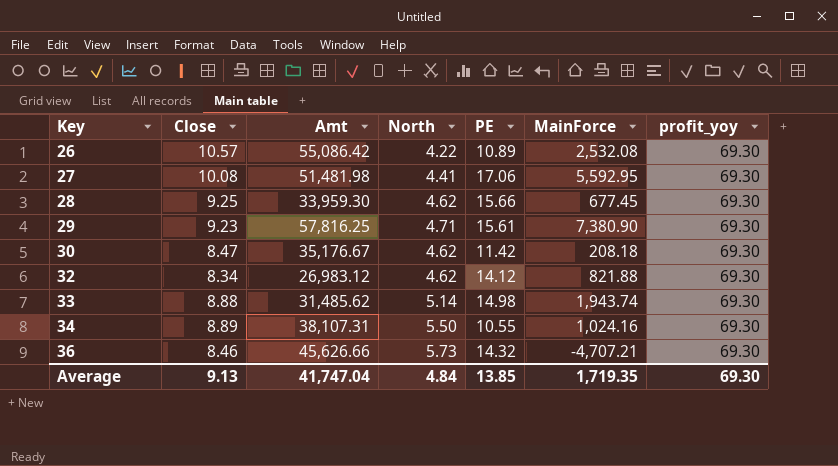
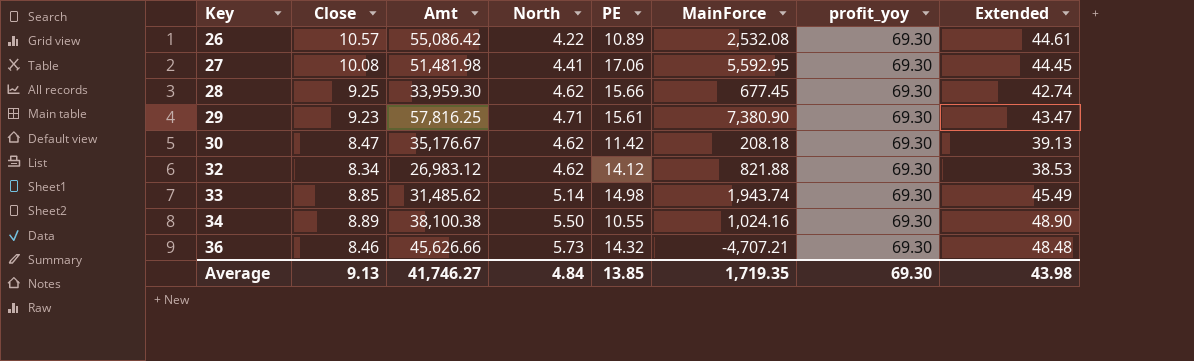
column Extended | formula: none -> [Close] * [North]
33 | Close: 8.88 -> 8.85
34 | Amt: 38,107.31 -> 38,100.38
Average | Amt: 41,747.04 -> 41,746.27

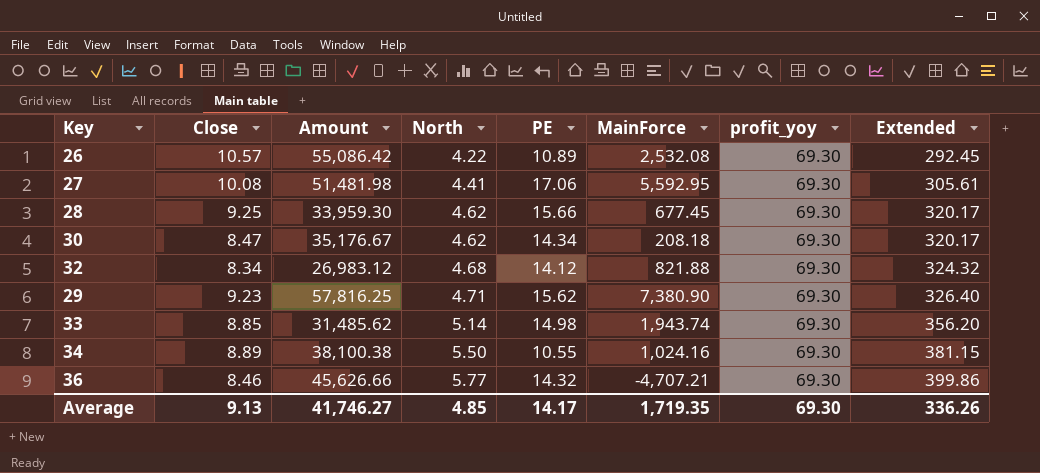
row order: Key ascending -> North ascending
column name: Amt -> Amount
column Extended | formula: [Close] * [North] -> [North] * [profit_yoy]
30 | PE: 11.42 -> 14.34
32 | North: 4.62 -> 4.68
29 | PE: 15.61 -> 15.62
36 | North: 5.73 -> 5.77
Average | North: 4.84 -> 4.85
Average | PE: 13.85 -> 14.17
Average | Extended: 43.98 -> 336.26

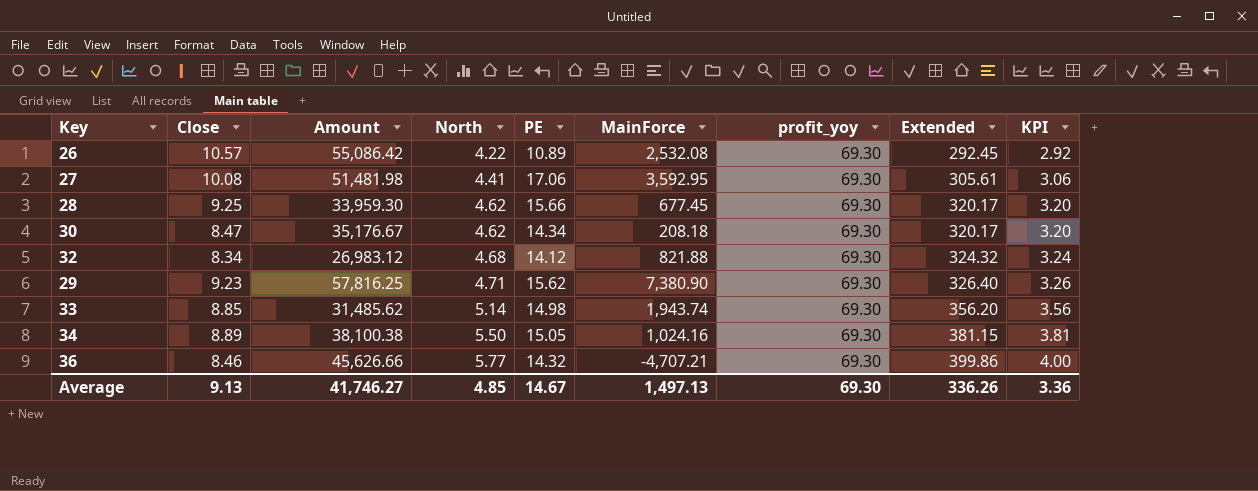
column KPI | formula: none -> [Extended] * 0.01
27 | MainForce: 5,592.95 -> 3,592.95
34 | PE: 10.55 -> 15.05
Average | PE: 14.17 -> 14.67
Average | MainForce: 1,719.35 -> 1,497.13

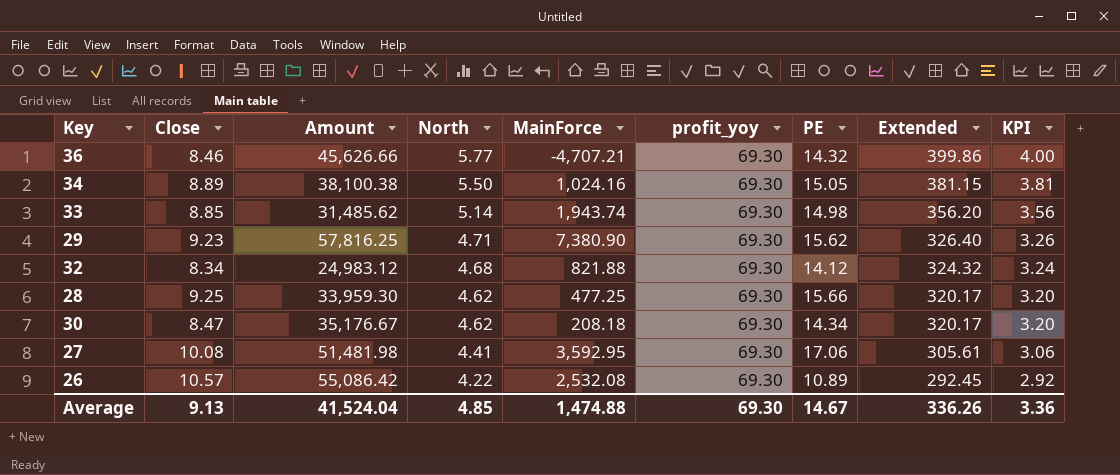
row order: North ascending -> North descending
column PE | position: 5 -> 7
32 | Amount: 26,983.12 -> 24,983.12
28 | MainForce: 677.45 -> 477.25
Average | Amount: 41,746.27 -> 41,524.04
Average | MainForce: 1,497.13 -> 1,474.88

